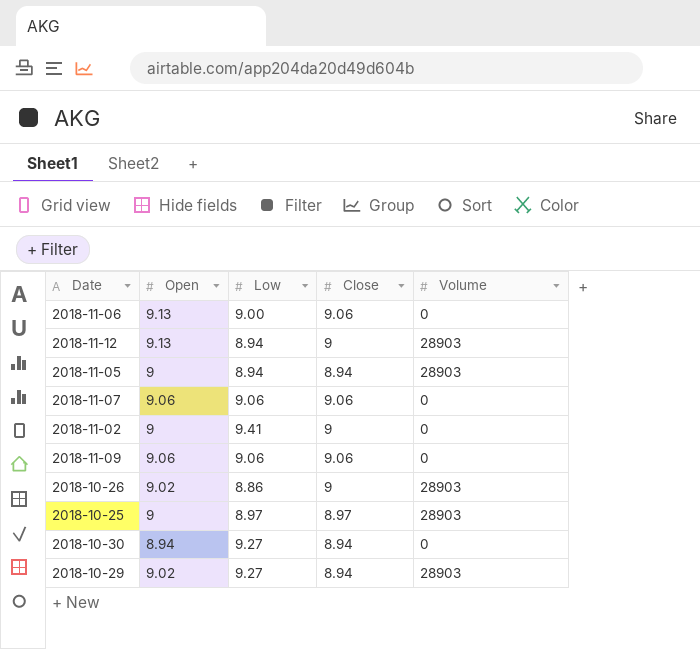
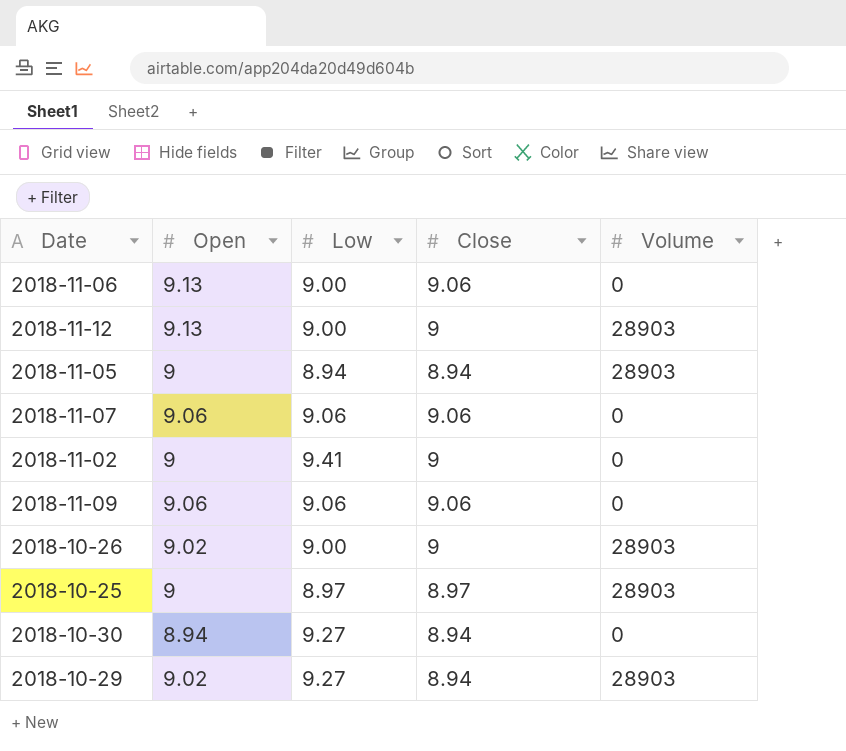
2018-11-12 | Low: 8.94 -> 9.00
2018-10-26 | Low: 8.86 -> 9.00

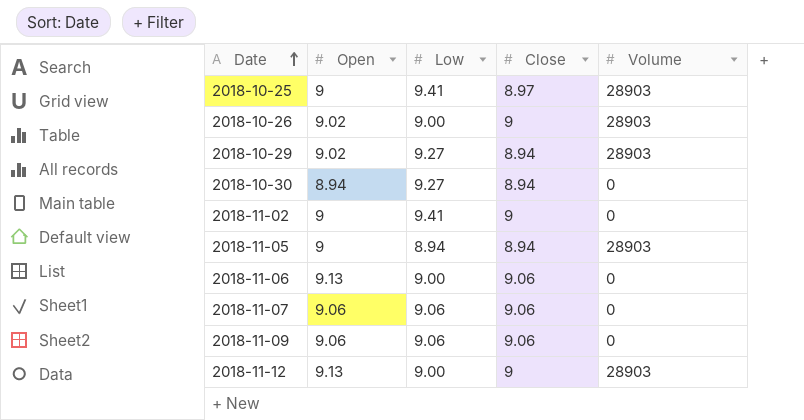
row order: none -> Date ascending
2018-10-25 | Low: 8.97 -> 9.41

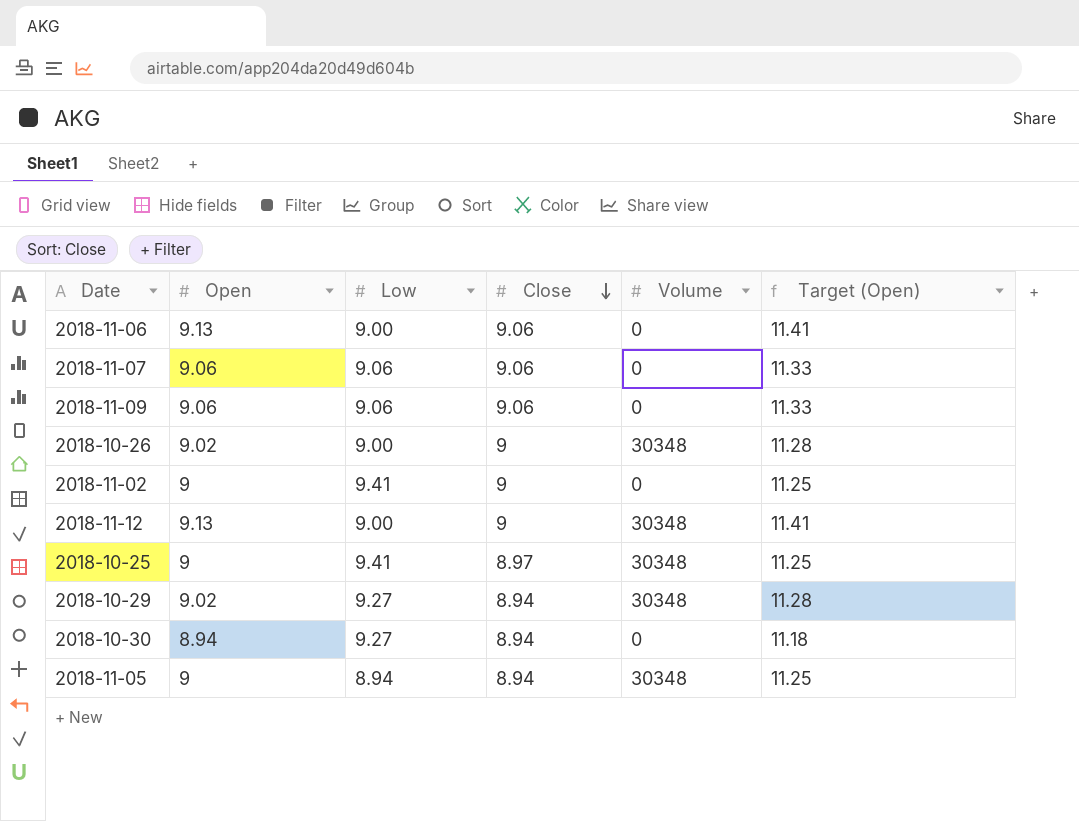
row order: Date ascending -> Close descending
column Target (Open) | formula: none -> [Open] * 1.25
2018-10-26 | Volume: 28903 -> 30348
2018-11-12 | Volume: 28903 -> 30348
2018-10-25 | Volume: 28903 -> 30348
2018-10-29 | Volume: 28903 -> 30348
2018-11-05 | Volume: 28903 -> 30348

